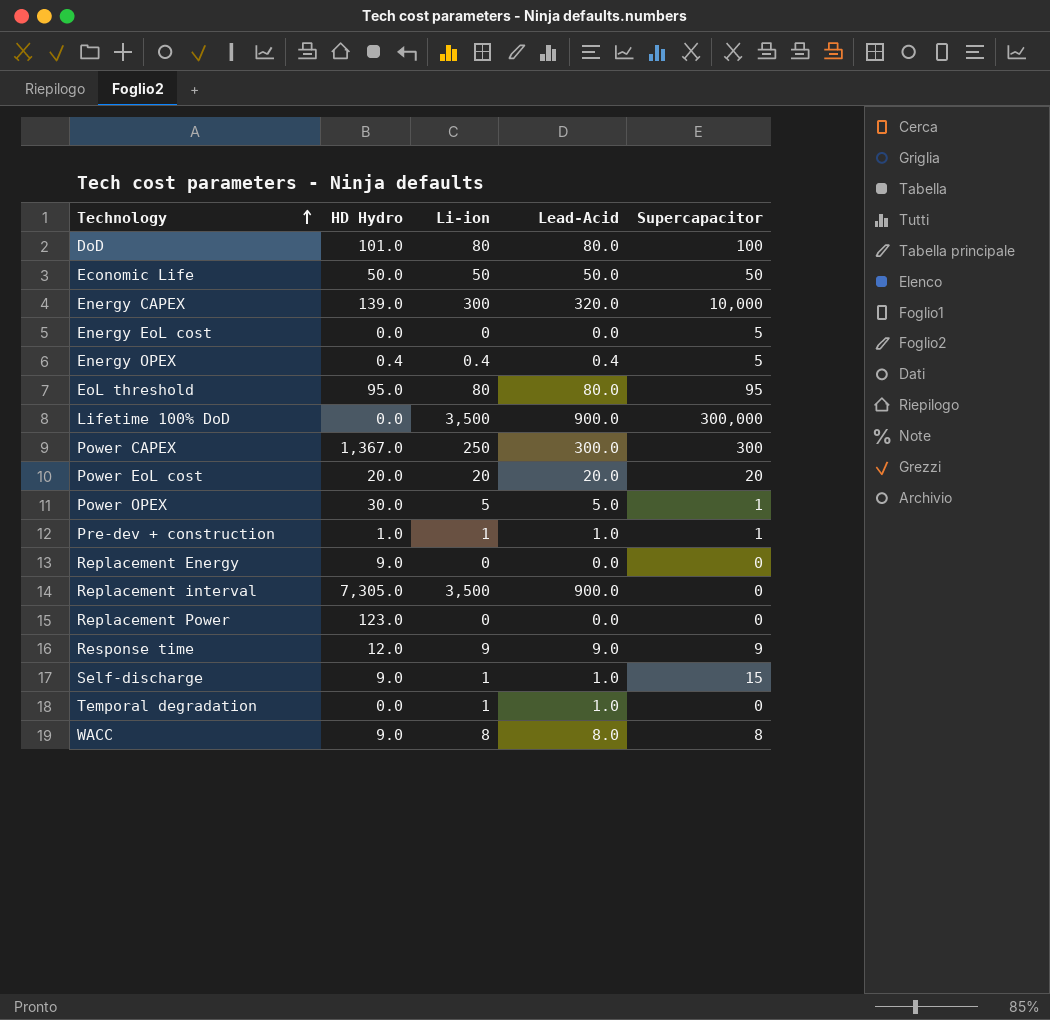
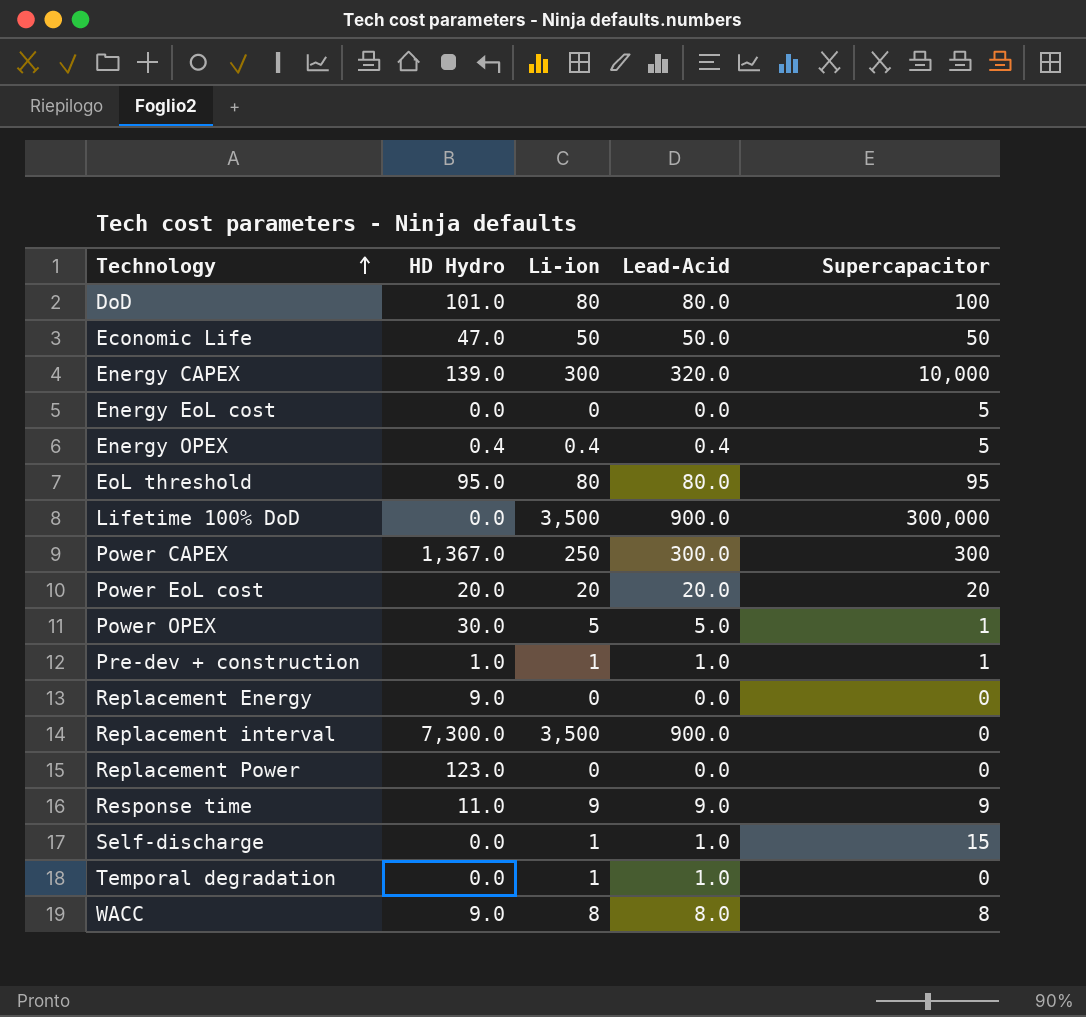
Economic Life | HD Hydro: 50.0 -> 47.0
Replacement interval | HD Hydro: 7,305.0 -> 7,300.0
Response time | HD Hydro: 12.0 -> 11.0
Self-discharge | HD Hydro: 9.0 -> 0.0

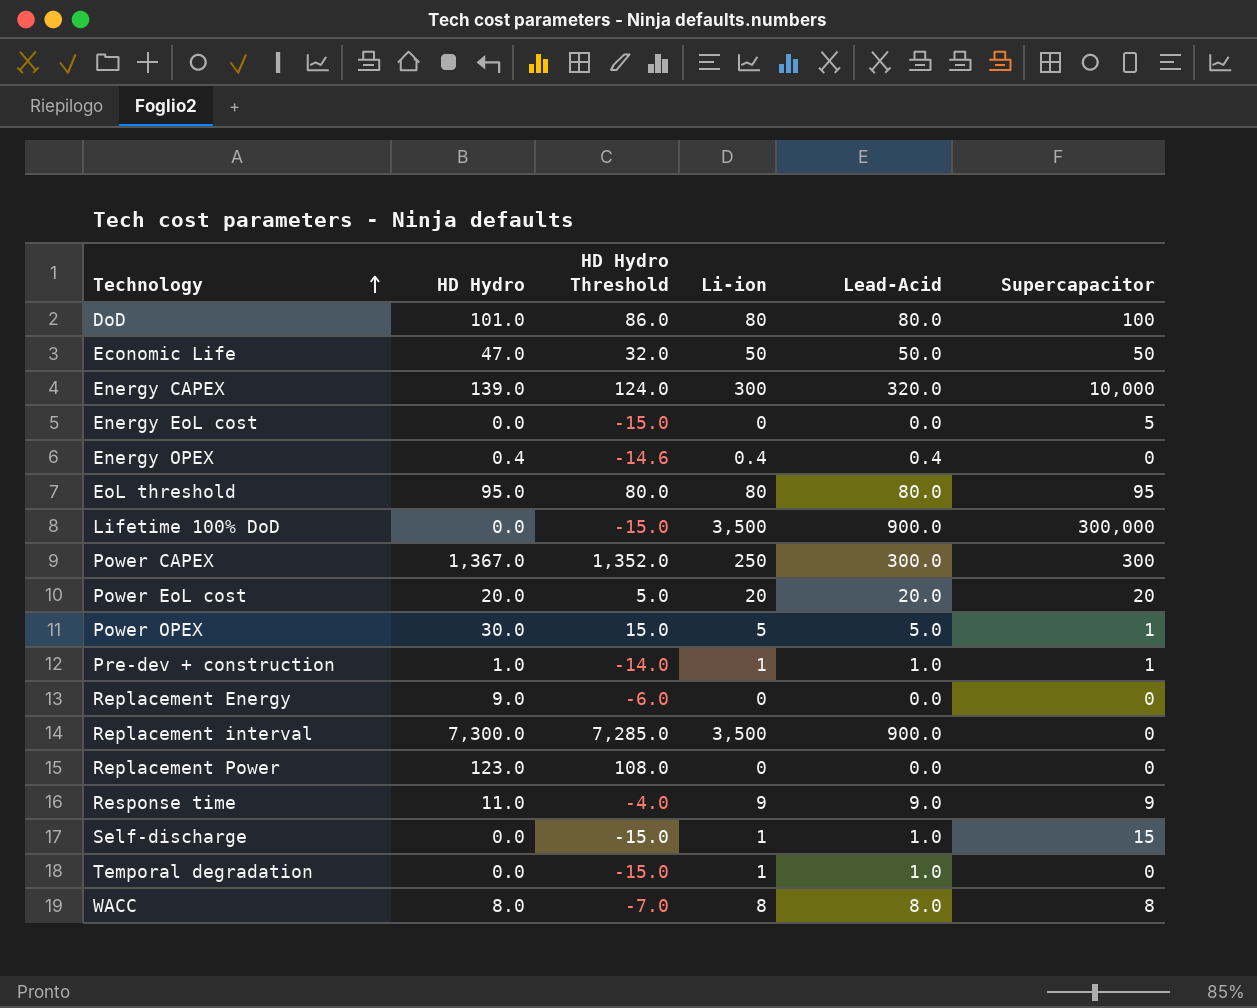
column HD Hydro Threshold | formula: none -> [HD Hydro] - 15
Energy OPEX | Supercapacitor: 5 -> 0
WACC | HD Hydro: 9.0 -> 8.0

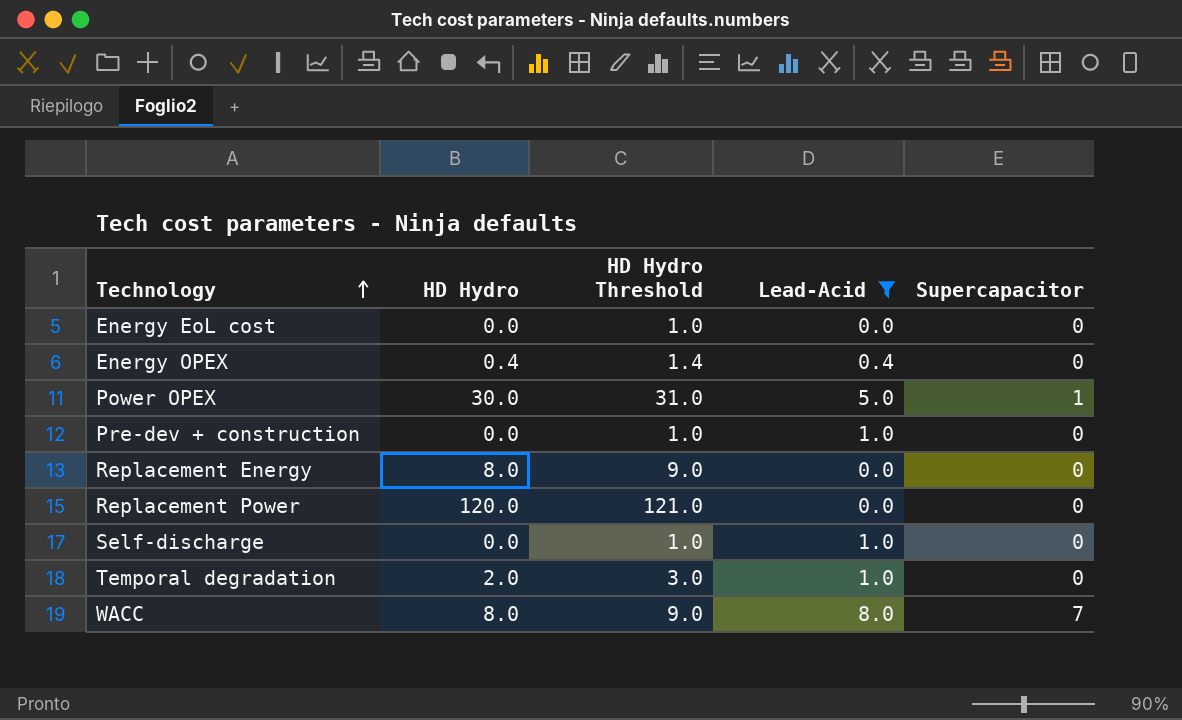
filter: none -> Lead-Acid <= 8.0
column Li-ion | position: 4 -> none
column HD Hydro Threshold | formula: [HD Hydro] - 15 -> [HD Hydro] + 1
Energy EoL cost | Supercapacitor: 5 -> 0
Pre-dev + construction | HD Hydro: 1.0 -> 0.0
Pre-dev + construction | Supercapacitor: 1 -> 0
Replacement Energy | HD Hydro: 9.0 -> 8.0
Replacement Power | HD Hydro: 123.0 -> 120.0
Self-discharge | Supercapacitor: 15 -> 0
Temporal degradation | HD Hydro: 0.0 -> 2.0
WACC | Supercapacitor: 8 -> 7

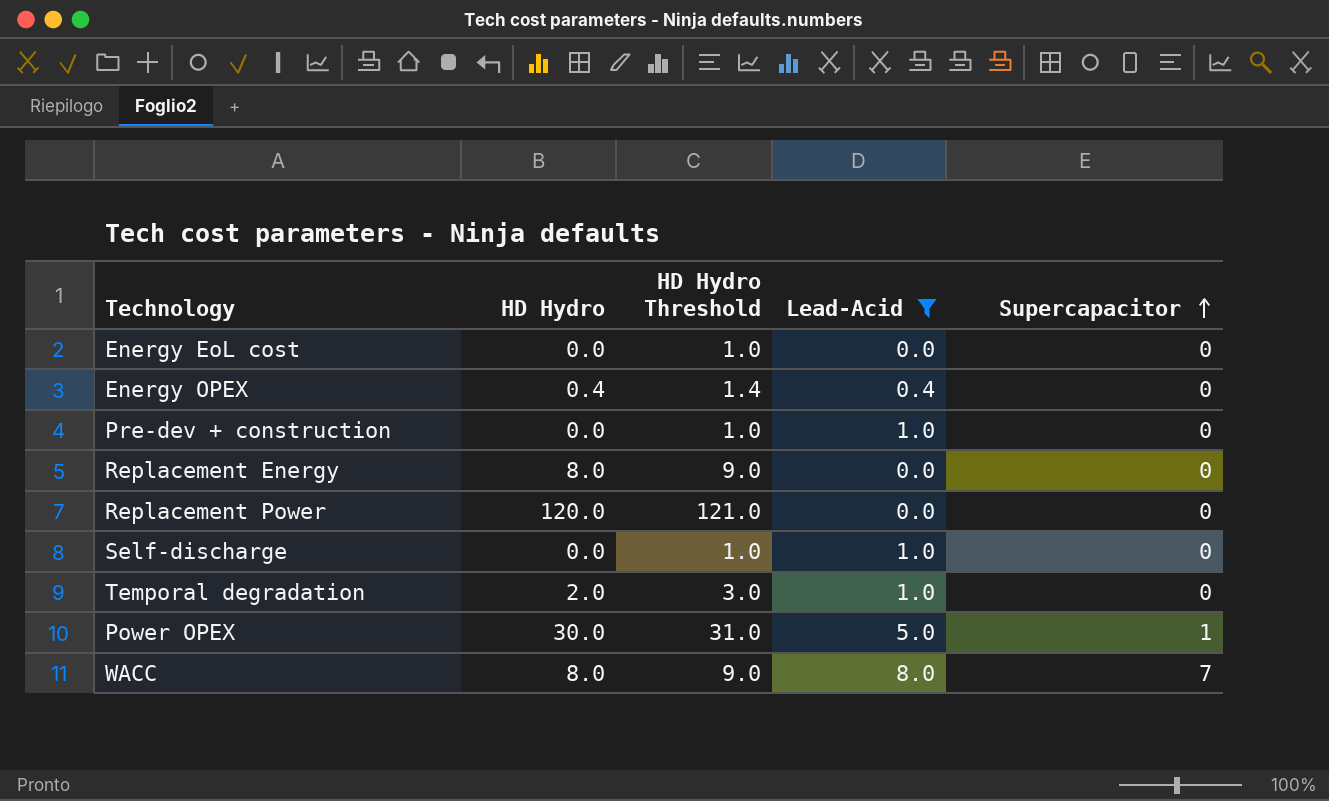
row order: Technology ascending -> Supercapacitor ascending

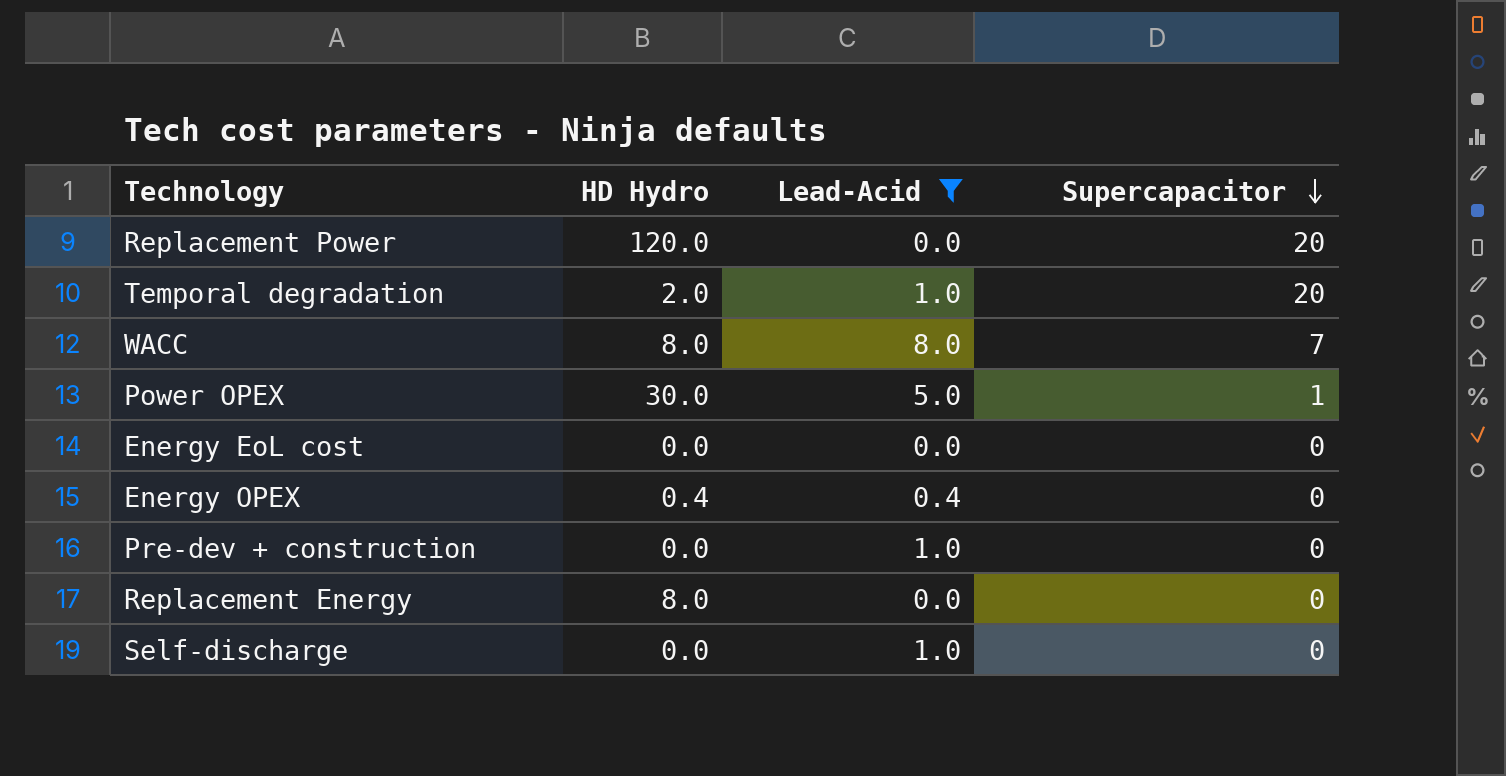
row order: Supercapacitor ascending -> Supercapacitor descending
column HD Hydro Threshold | formula: [HD Hydro] + 1 -> none
Replacement Power | Supercapacitor: 0 -> 20
Temporal degradation | Supercapacitor: 0 -> 20

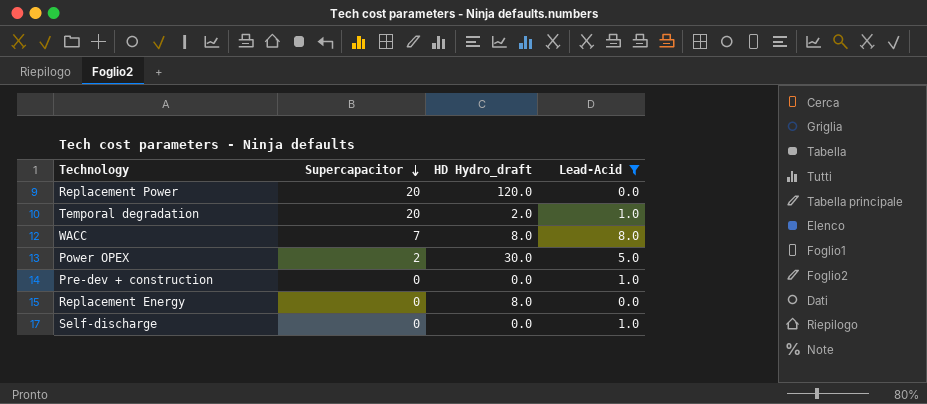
column Supercapacitor | position: 4 -> 2
column name: HD Hydro -> HD Hydro_draft
row Energy EoL cost: 0.0 | 0.0 | 0 -> none
row Energy OPEX: 0.4 | 0.4 | 0 -> none
Power OPEX | Supercapacitor: 1 -> 2

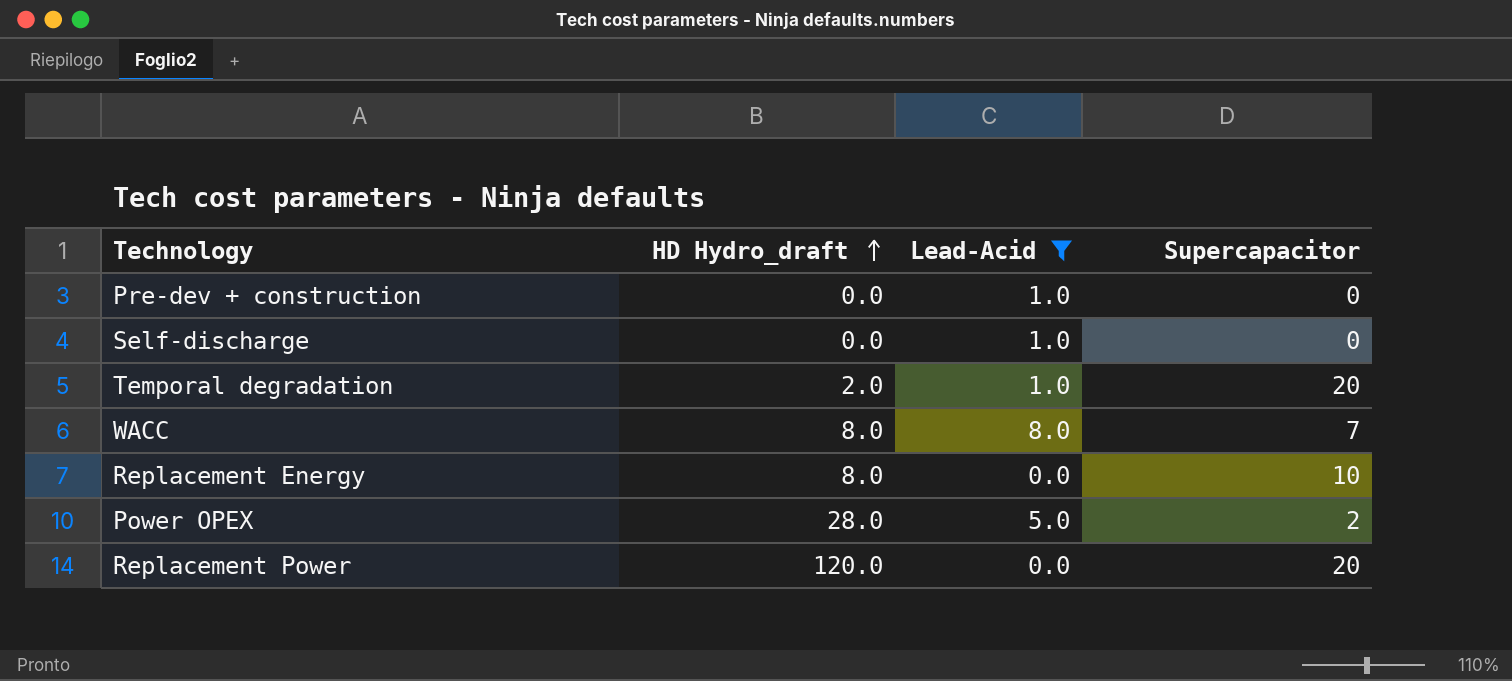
row order: Supercapacitor descending -> HD Hydro_draft ascending
column Supercapacitor | position: 2 -> 4
Replacement Energy | Supercapacitor: 0 -> 10
Power OPEX | HD Hydro_draft: 30.0 -> 28.0

